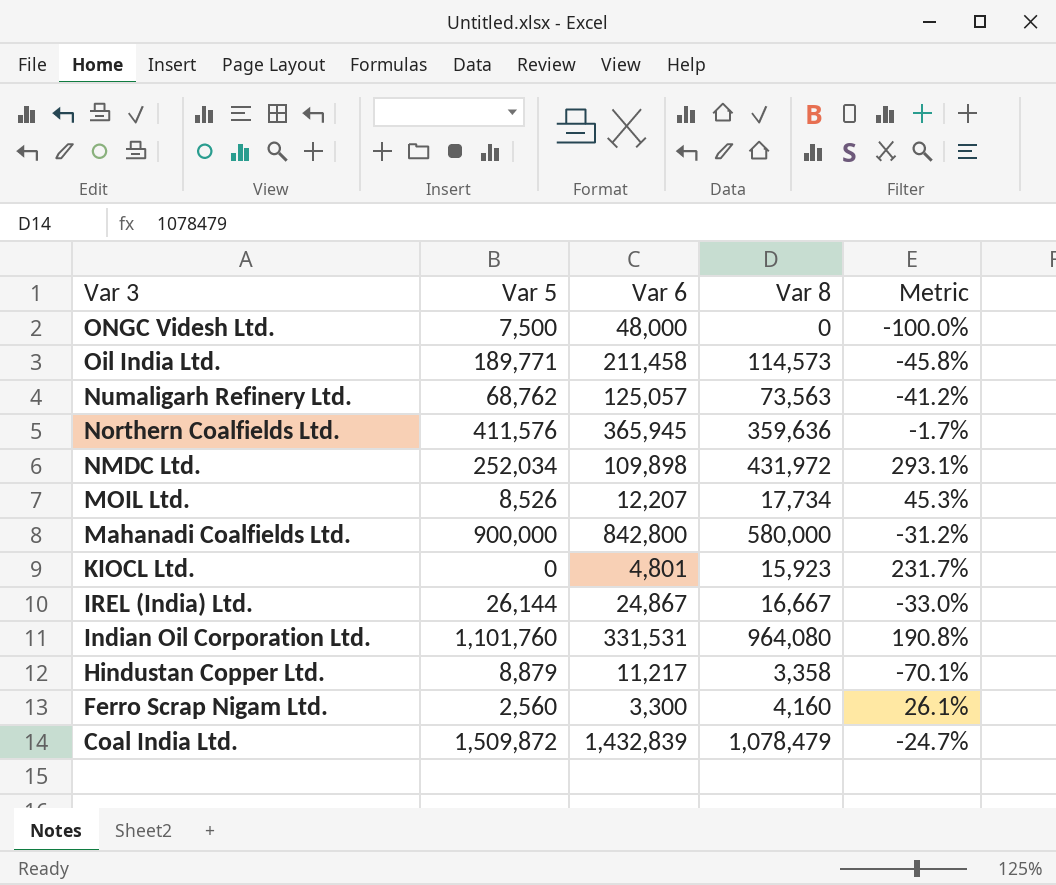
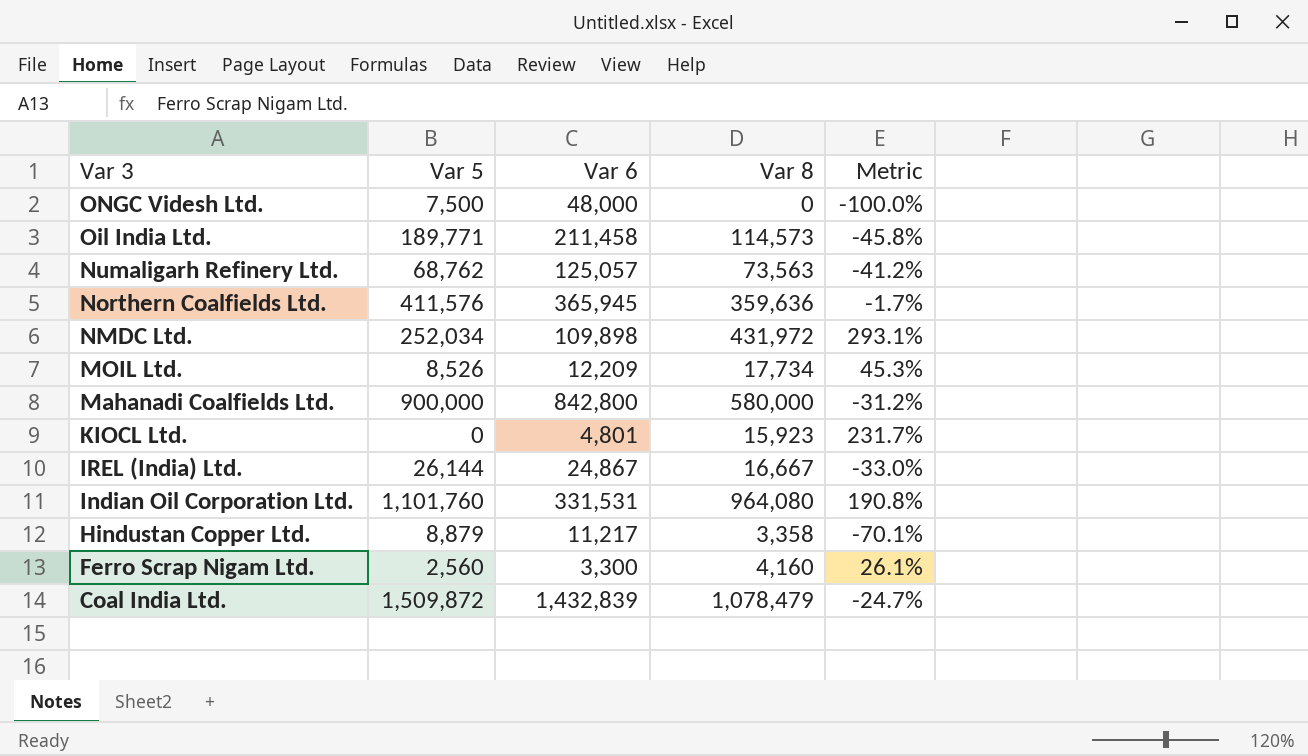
MOIL Ltd. | Var 6: 12,207 -> 12,209

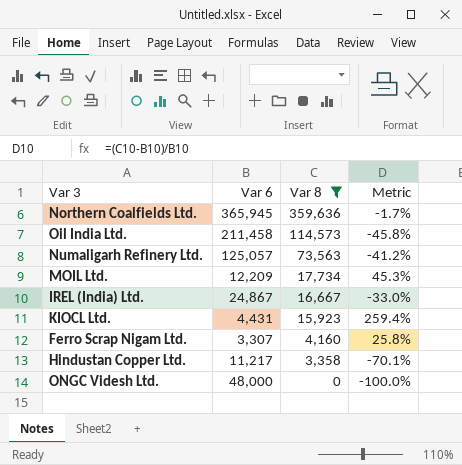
filter: none -> Var 8 <= 359,636
row order: Var 3 descending -> Var 8 descending
column Var 5 | position: 2 -> none
KIOCL Ltd. | Var 6: 4,801 -> 4,431
KIOCL Ltd. | Metric: 231.7% -> 259.4%
Ferro Scrap Nigam Ltd. | Var 6: 3,300 -> 3,307
Ferro Scrap Nigam Ltd. | Metric: 26.1% -> 25.8%

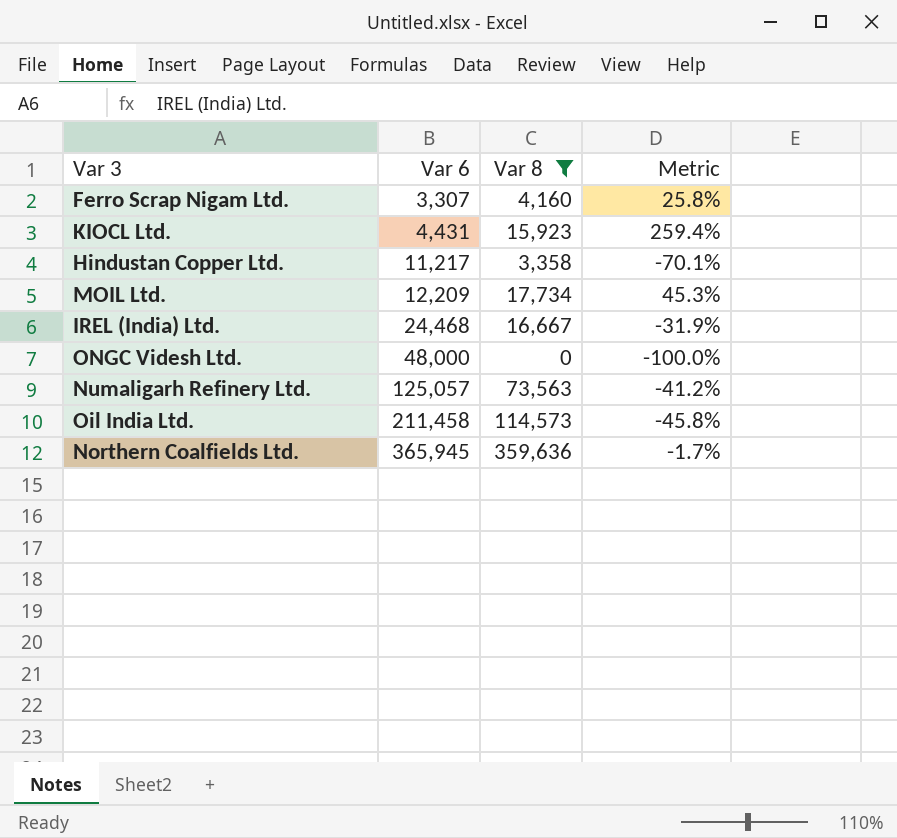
row order: Var 8 descending -> Var 6 ascending
IREL (India) Ltd. | Var 6: 24,867 -> 24,468
IREL (India) Ltd. | Metric: -33.0% -> -31.9%

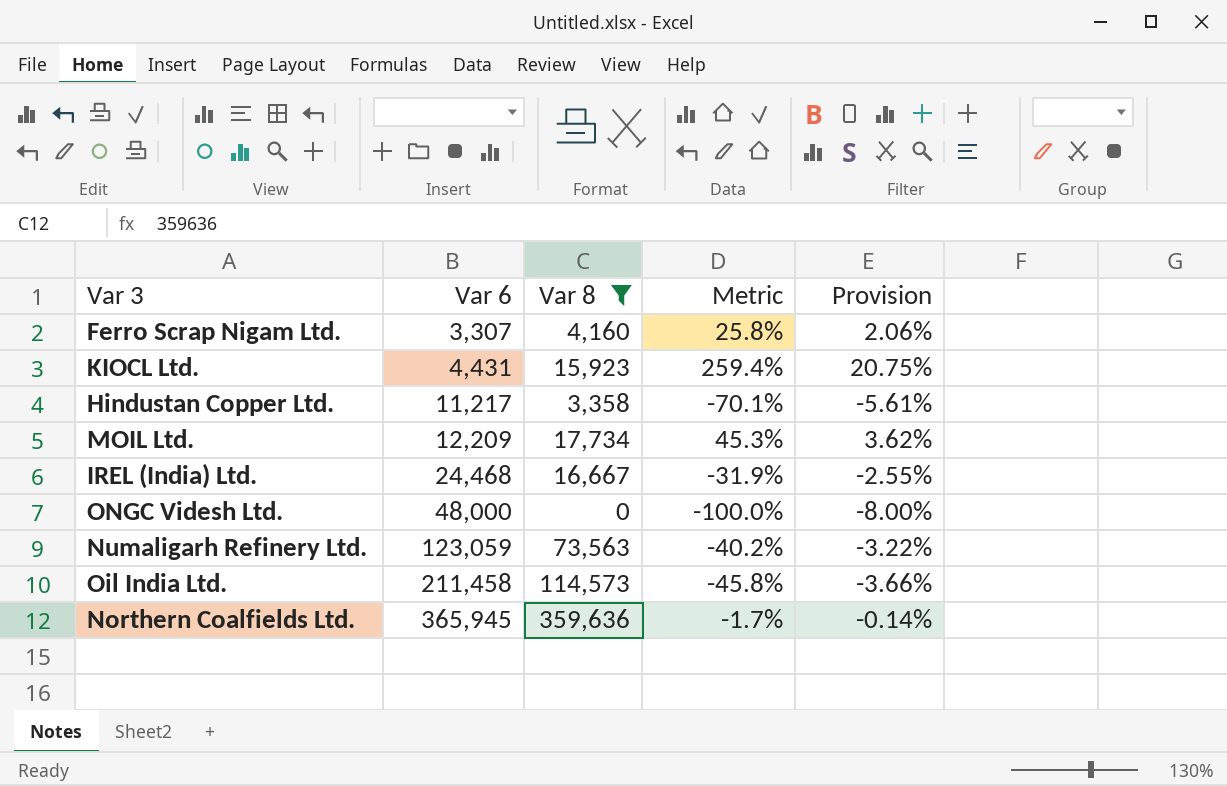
column Provision | formula: none -> [Metric] * 0.08
Numaligarh Refinery Ltd. | Var 6: 125,057 -> 123,059
Numaligarh Refinery Ltd. | Metric: -41.2% -> -40.2%

